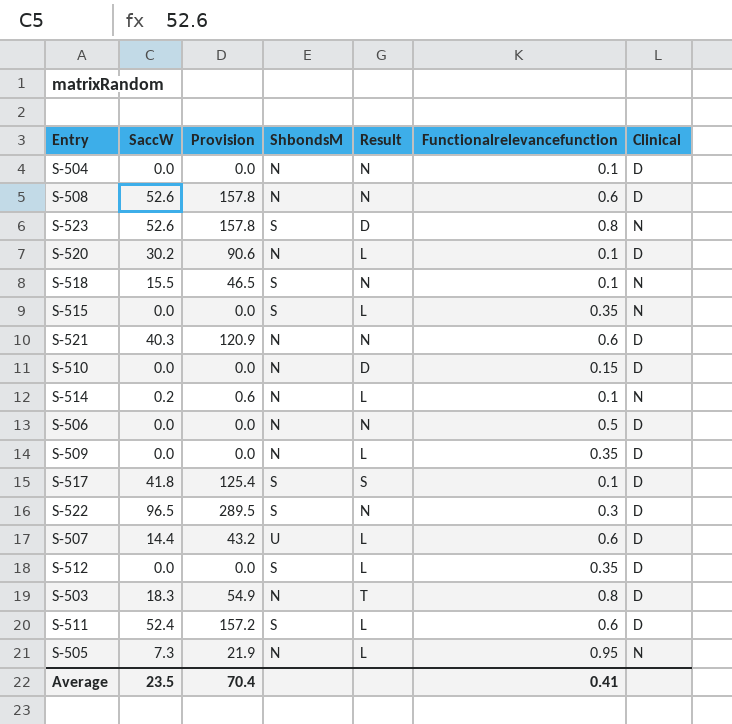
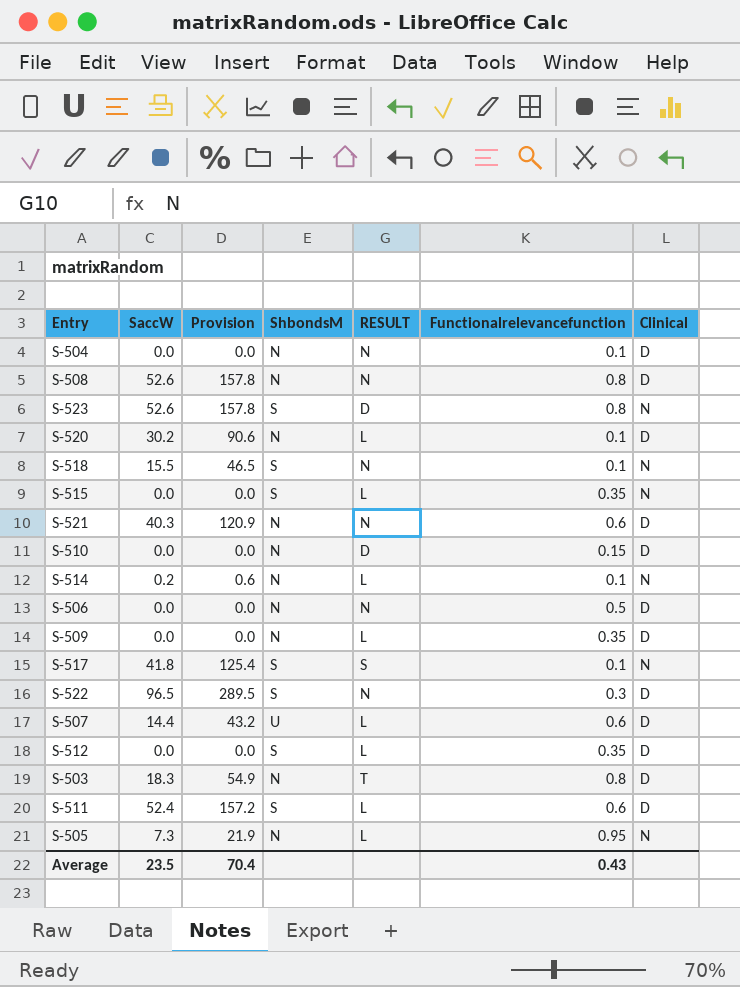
column name: Result -> RESULT
S-508 | Functionalrelevancefunction: 0.6 -> 0.8
S-517 | Clinical: D -> N
Average | Functionalrelevancefunction: 0.41 -> 0.43

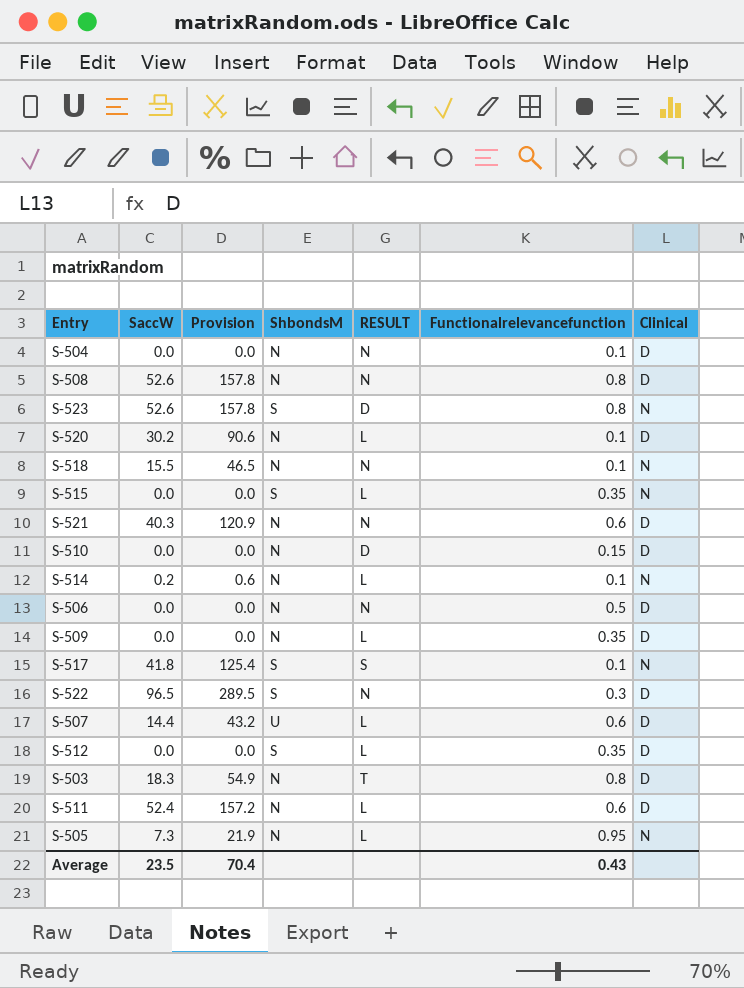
S-518 | ShbondsM: S -> N
S-511 | ShbondsM: S -> N

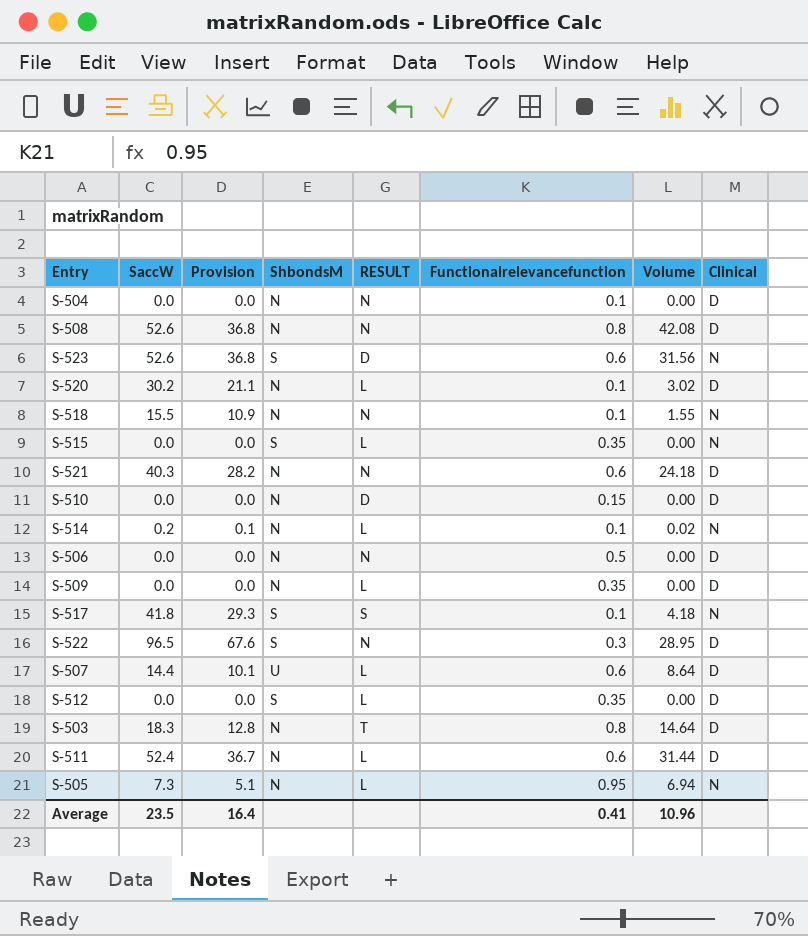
column Provision | formula: [SaccW] * 3 -> [SaccW] * 0.7
column Volume | formula: none -> [SaccW] * [Functionalrelevancefunction]
S-523 | Functionalrelevancefunction: 0.8 -> 0.6
Average | Provision: 70.4 -> 16.4
Average | Functionalrelevancefunction: 0.43 -> 0.41

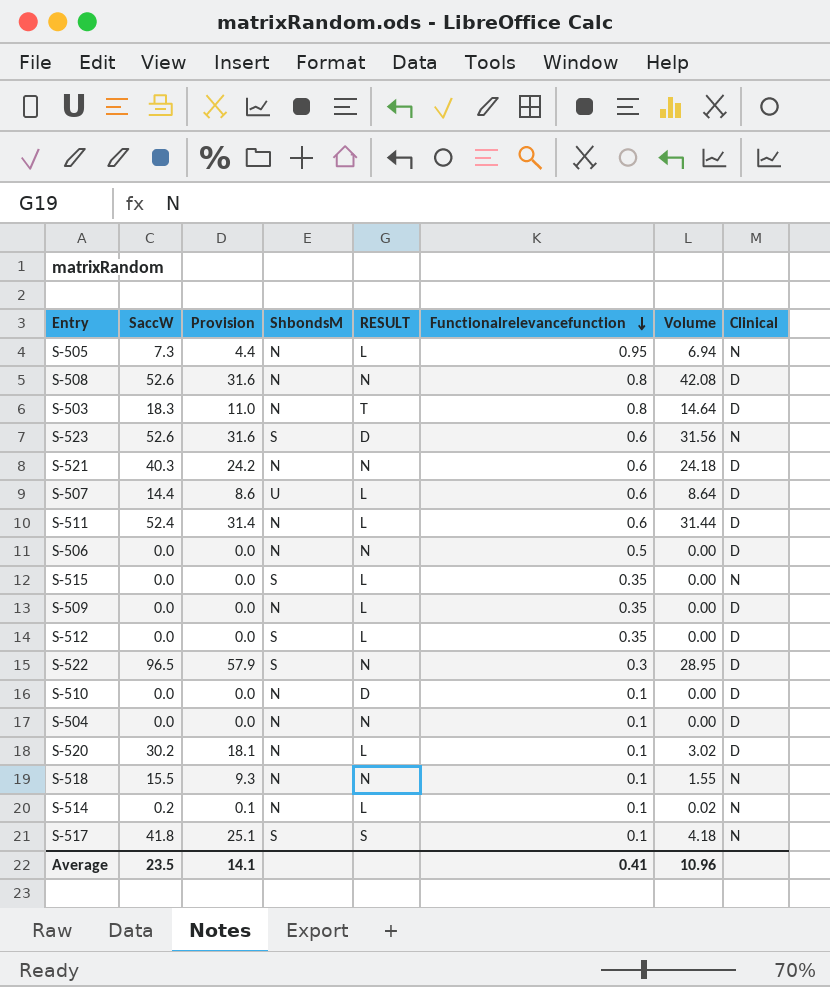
row order: none -> Functionalrelevancefunction descending
column Provision | formula: [SaccW] * 0.7 -> [SaccW] * 0.6
S-510 | Functionalrelevancefunction: 0.15 -> 0.1
Average | Provision: 16.4 -> 14.1

